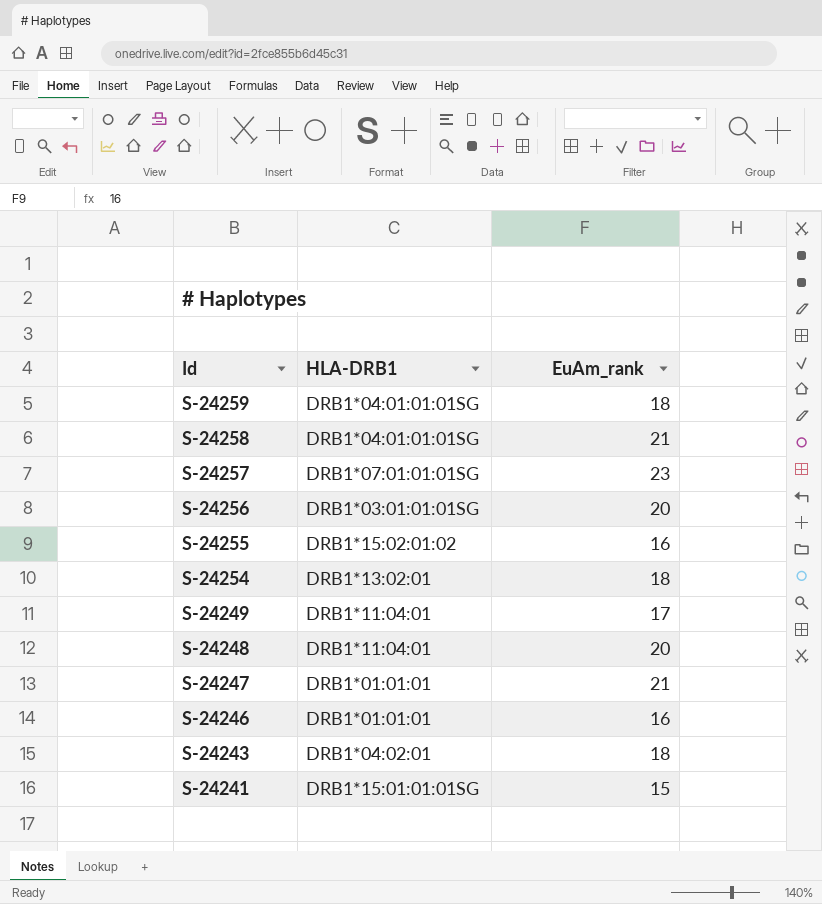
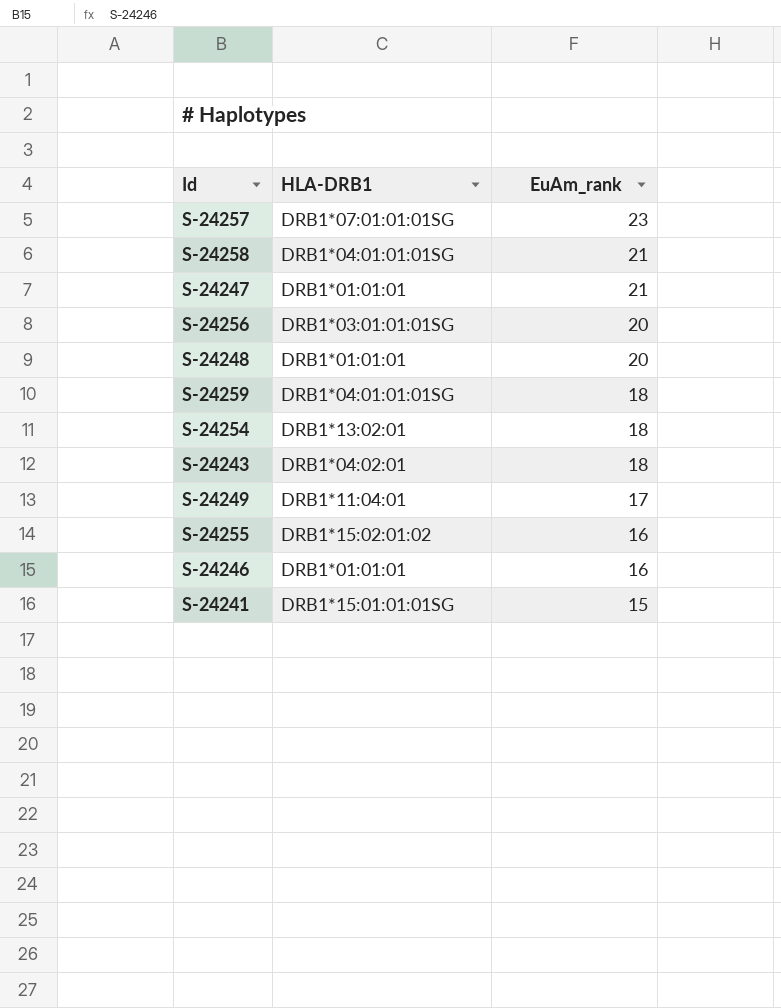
row order: Id descending -> EuAm_rank descending
S-24248 | HLA-DRB1: DRB1*11:04:01 -> DRB1*01:01:01

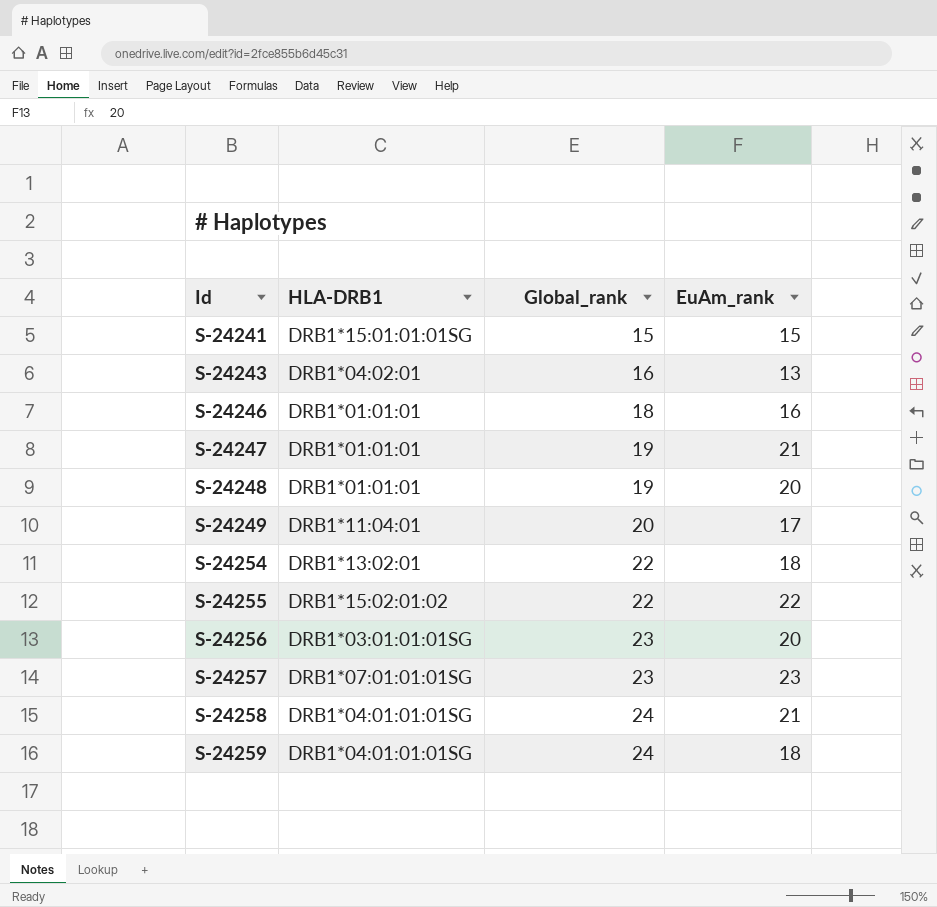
row order: EuAm_rank descending -> Id ascending
column Global_rank | position: none -> 3
S-24243 | EuAm_rank: 18 -> 13
S-24255 | EuAm_rank: 16 -> 22

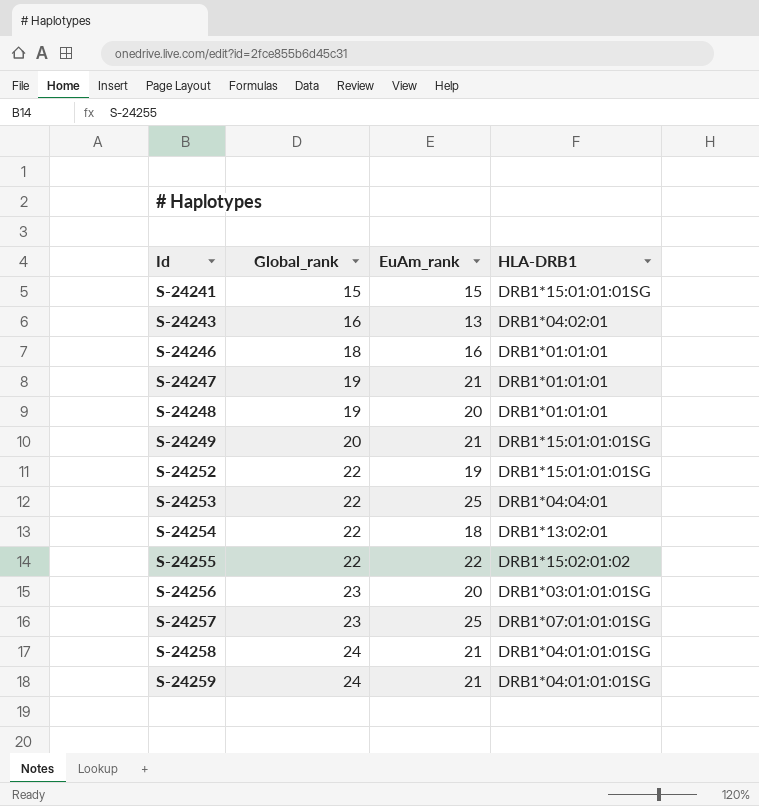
column HLA-DRB1 | position: 2 -> 4
S-24249 | EuAm_rank: 17 -> 21
S-24249 | HLA-DRB1: DRB1*11:04:01 -> DRB1*15:01:01:01SG
row S-24252: none -> 22 | 19 | DRB1*15:01:01:01SG
row S-24253: none -> 22 | 25 | DRB1*04:04:01
S-24257 | EuAm_rank: 23 -> 25
S-24259 | EuAm_rank: 18 -> 21

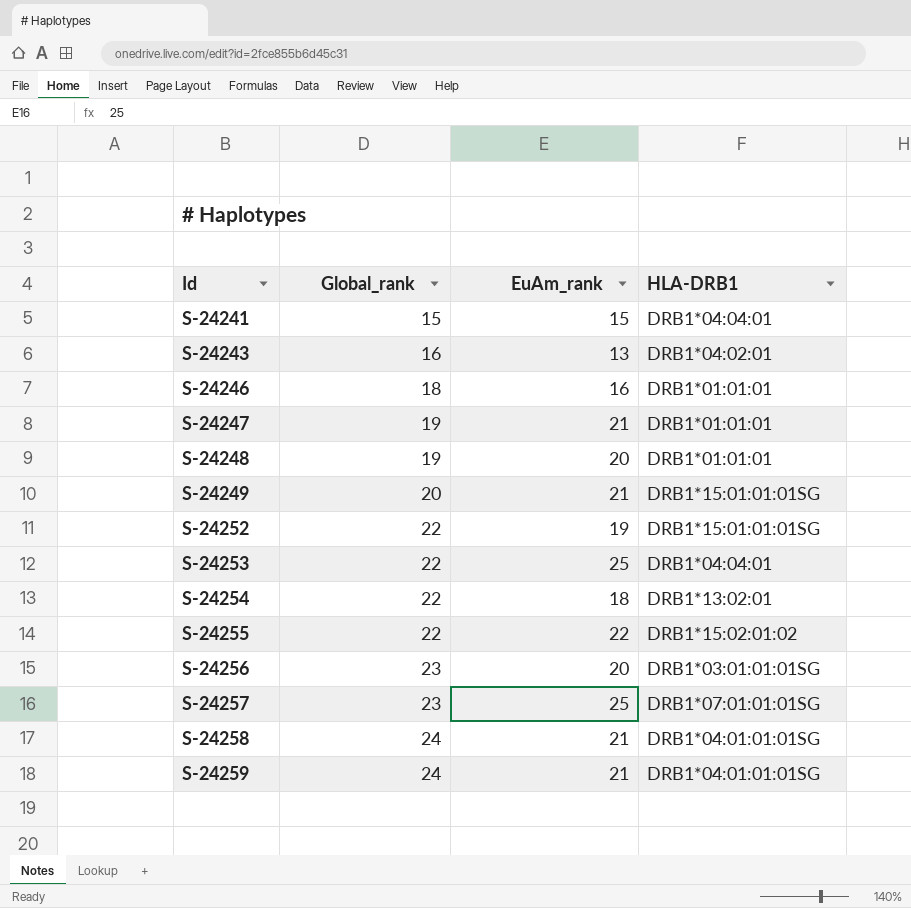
S-24241 | HLA-DRB1: DRB1*15:01:01:01SG -> DRB1*04:04:01

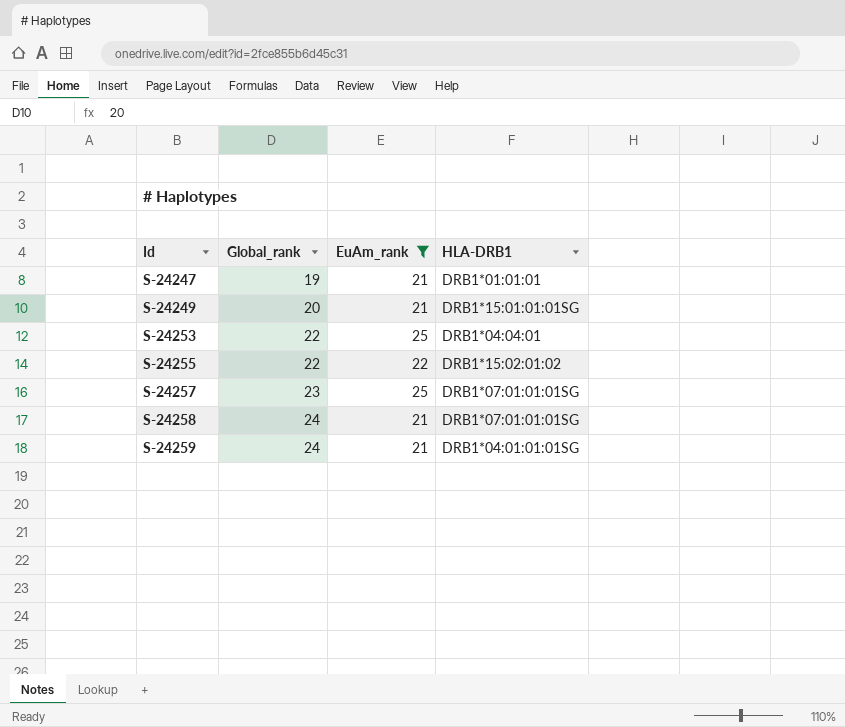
filter: none -> EuAm_rank >= 21
S-24258 | HLA-DRB1: DRB1*04:01:01:01SG -> DRB1*07:01:01:01SG

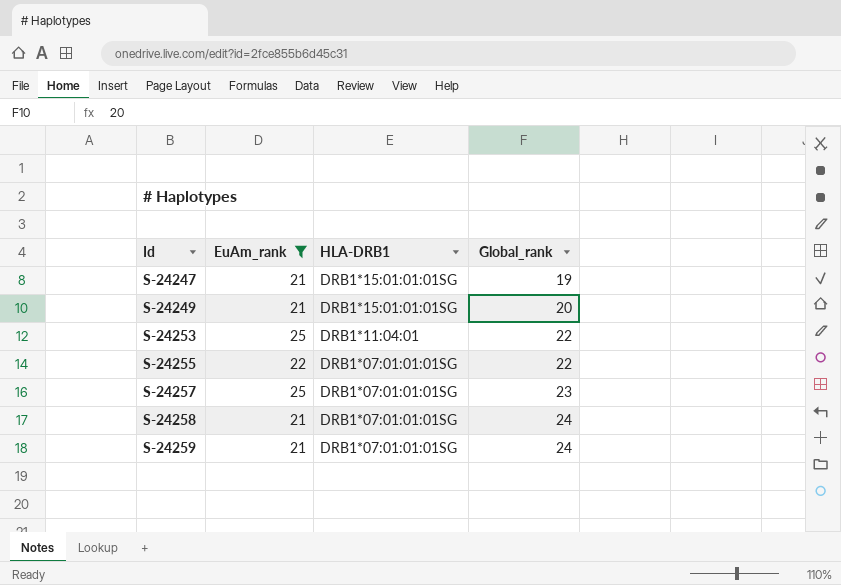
column Global_rank | position: 2 -> 4
S-24247 | HLA-DRB1: DRB1*01:01:01 -> DRB1*15:01:01:01SG
S-24253 | HLA-DRB1: DRB1*04:04:01 -> DRB1*11:04:01
S-24255 | HLA-DRB1: DRB1*15:02:01:02 -> DRB1*07:01:01:01SG
S-24259 | HLA-DRB1: DRB1*04:01:01:01SG -> DRB1*07:01:01:01SG

